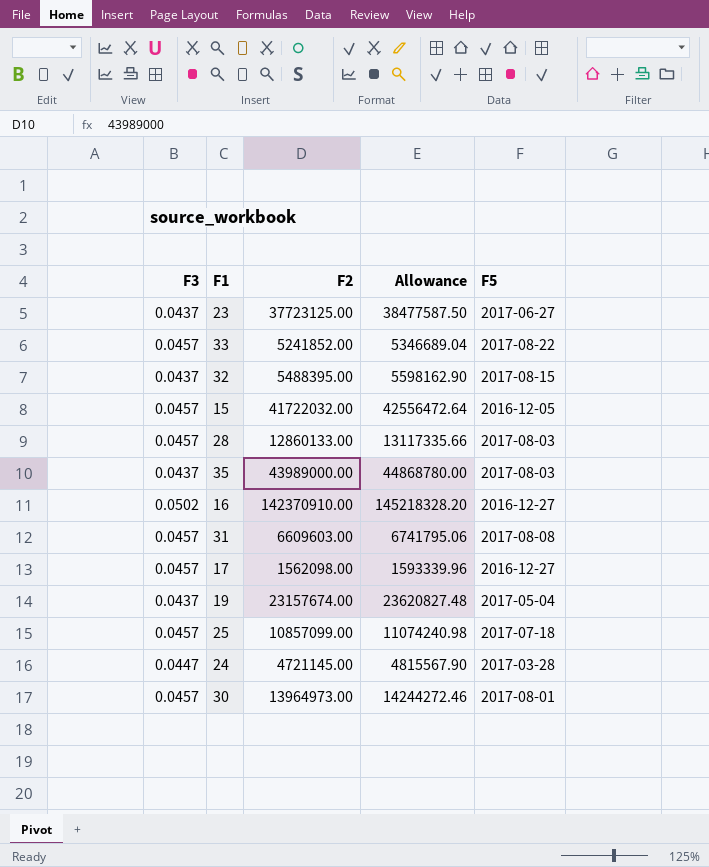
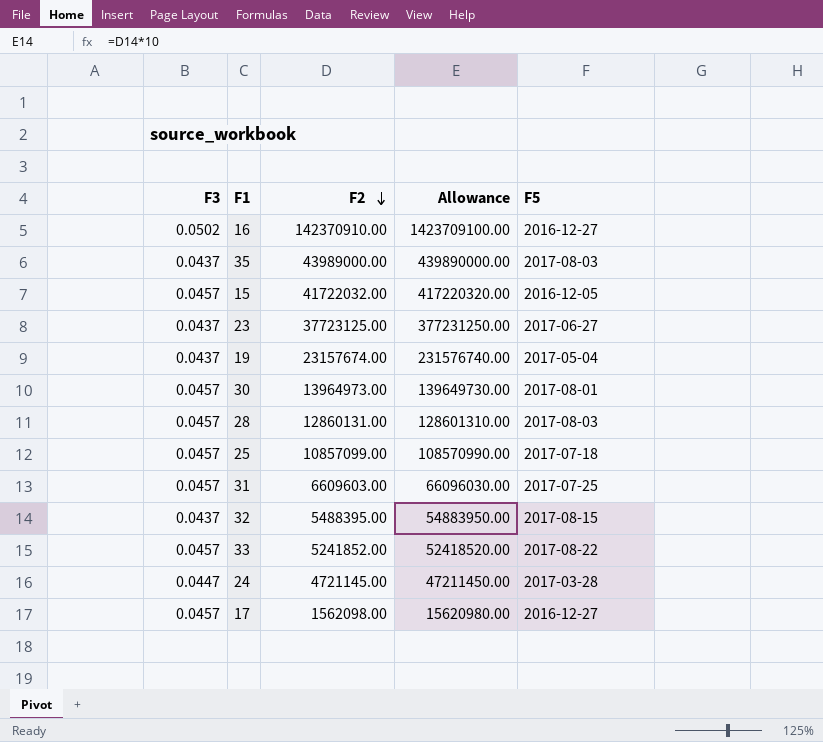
row order: none -> F2 descending
column Allowance | formula: [F2] * 1.02 -> [F2] * 10
28 | F2: 12860133.00 -> 12860131.00
31 | F5: 2017-08-08 -> 2017-07-25

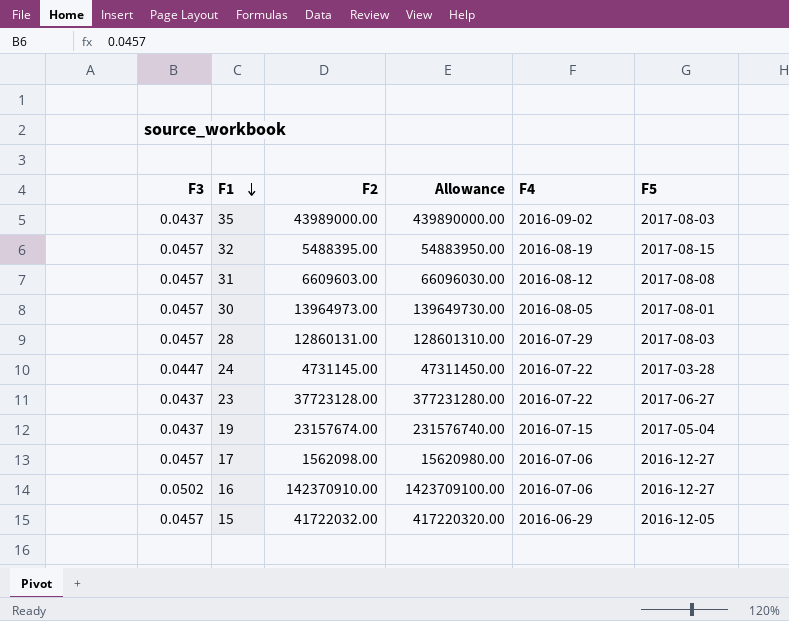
row order: F2 descending -> F1 descending
column F4 | position: none -> 5
row 25: 0.0457 | 10857099.00 | 108570990.00 | 2017-07-18 -> none
row 33: 0.0457 | 5241852.00 | 52418520.00 | 2017-08-22 -> none
32 | F3: 0.0437 -> 0.0457
31 | F5: 2017-07-25 -> 2017-08-08
24 | F2: 4721145.00 -> 4731145.00
24 | Allowance: 47211450.00 -> 47311450.00
23 | F2: 37723125.00 -> 37723128.00
23 | Allowance: 377231250.00 -> 377231280.00

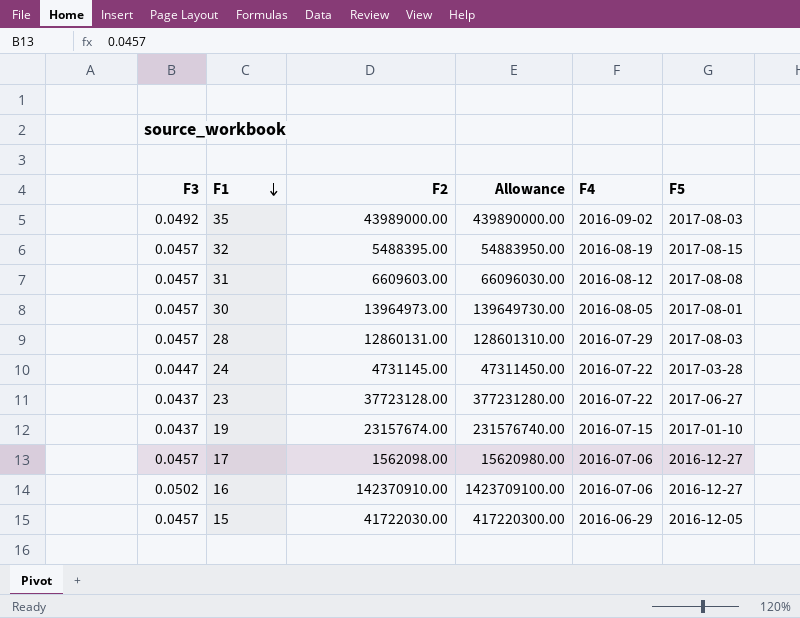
35 | F3: 0.0437 -> 0.0492
19 | F5: 2017-05-04 -> 2017-01-10
15 | F2: 41722032.00 -> 41722030.00
15 | Allowance: 417220320.00 -> 417220300.00

